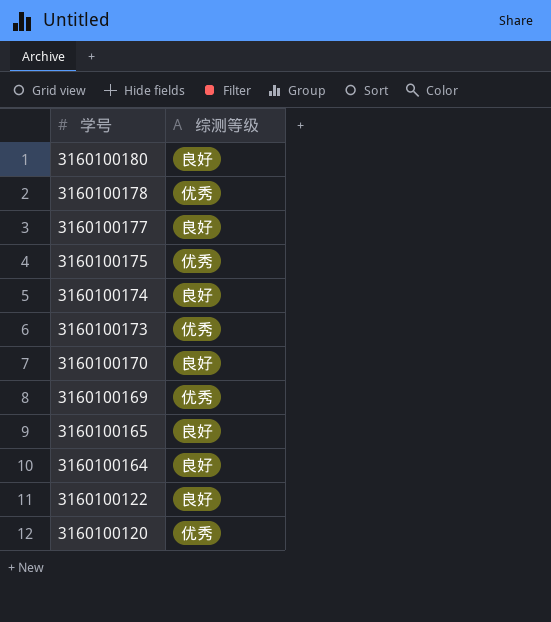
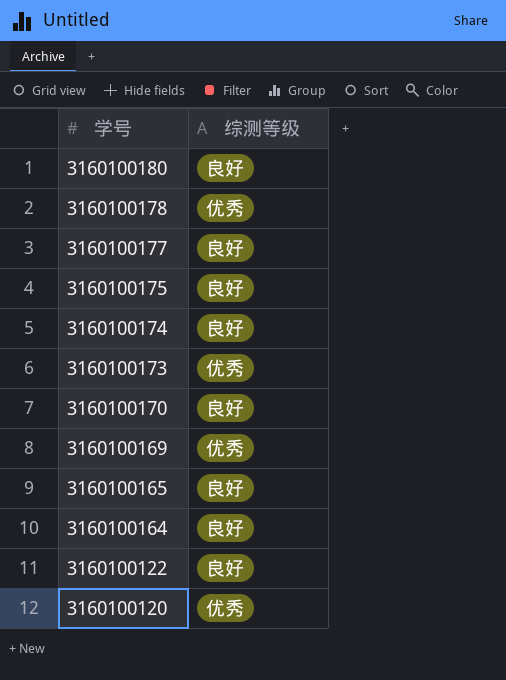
3160100175 | 综测等级: 优秀 -> 良好

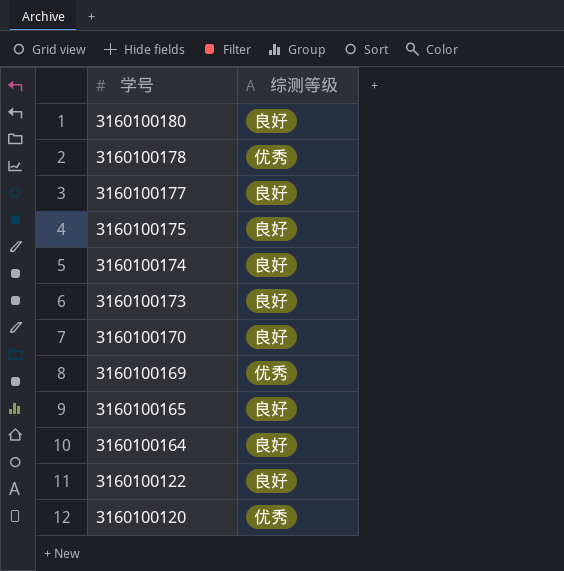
3160100173 | 综测等级: 优秀 -> 良好

